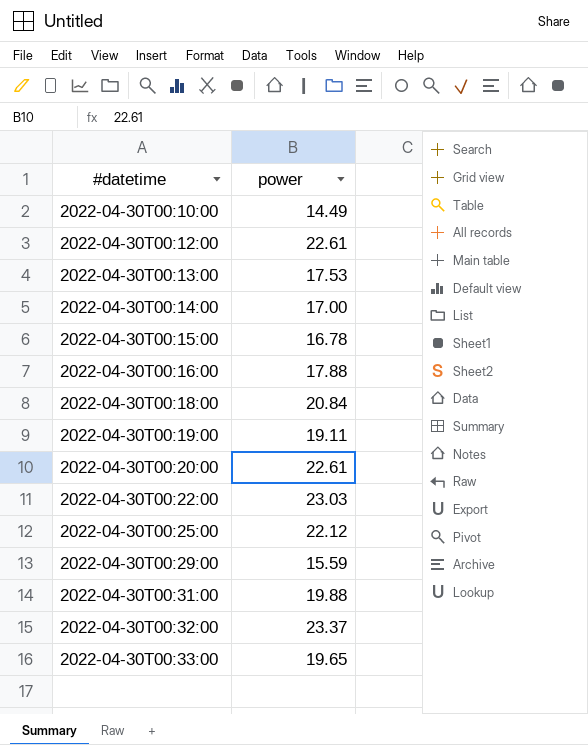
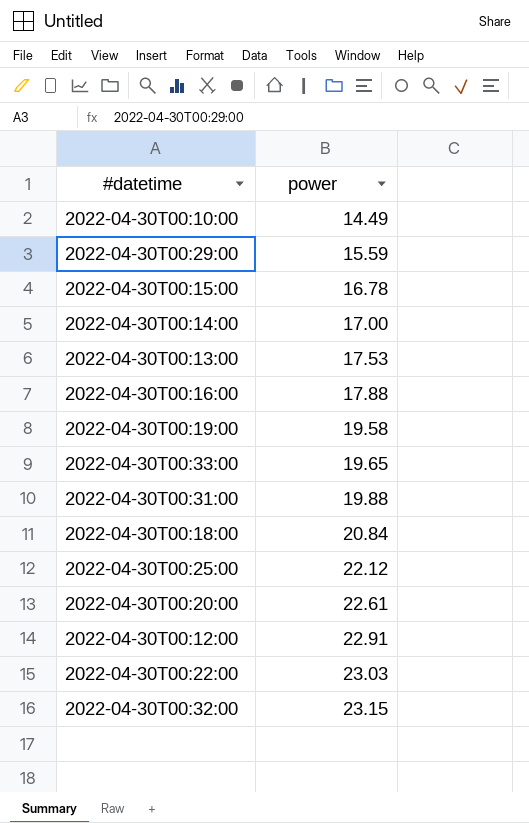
row order: #datetime ascending -> power ascending
2022-04-30T00:19:00 | power: 19.11 -> 19.58
2022-04-30T00:12:00 | power: 22.61 -> 22.91
2022-04-30T00:32:00 | power: 23.37 -> 23.15

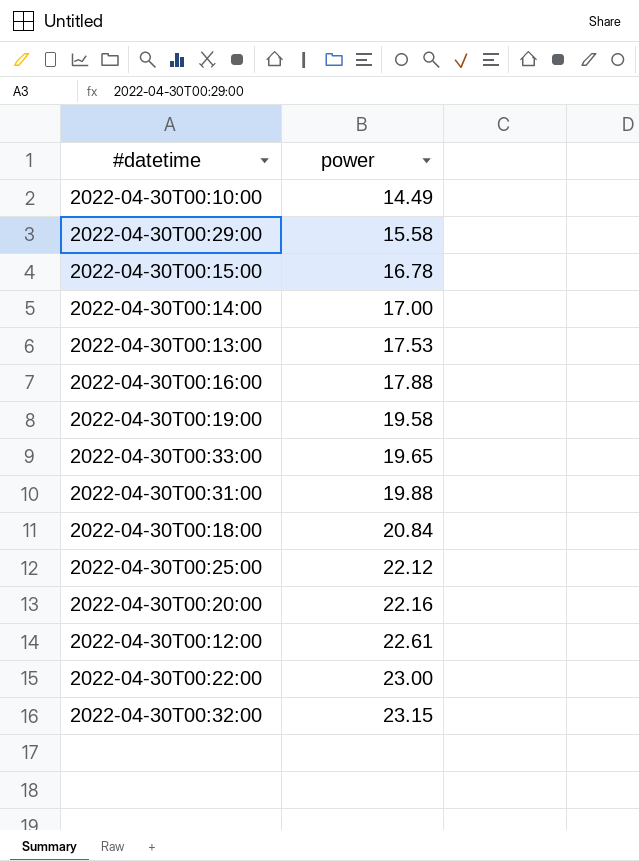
2022-04-30T00:29:00 | power: 15.59 -> 15.58
2022-04-30T00:20:00 | power: 22.61 -> 22.16
2022-04-30T00:12:00 | power: 22.91 -> 22.61
2022-04-30T00:22:00 | power: 23.03 -> 23.00

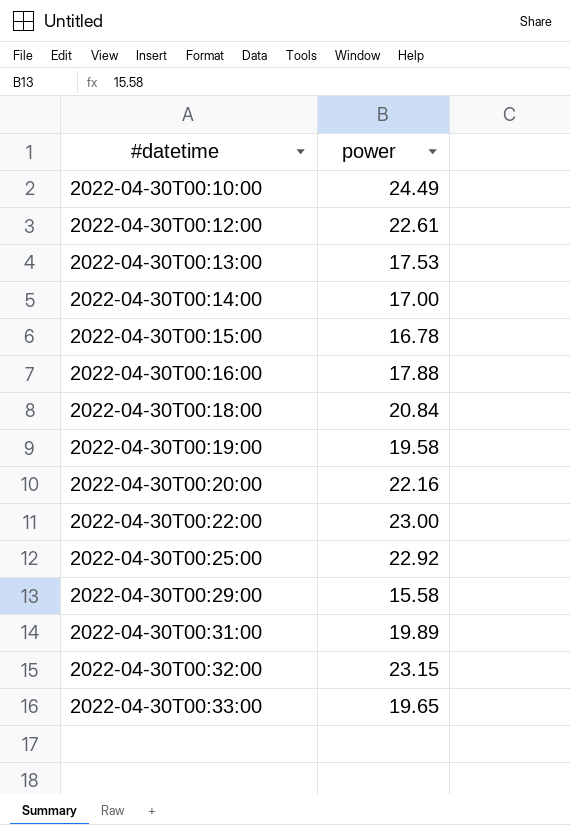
row order: power ascending -> #datetime ascending
2022-04-30T00:10:00 | power: 14.49 -> 24.49
2022-04-30T00:25:00 | power: 22.12 -> 22.92
2022-04-30T00:31:00 | power: 19.88 -> 19.89

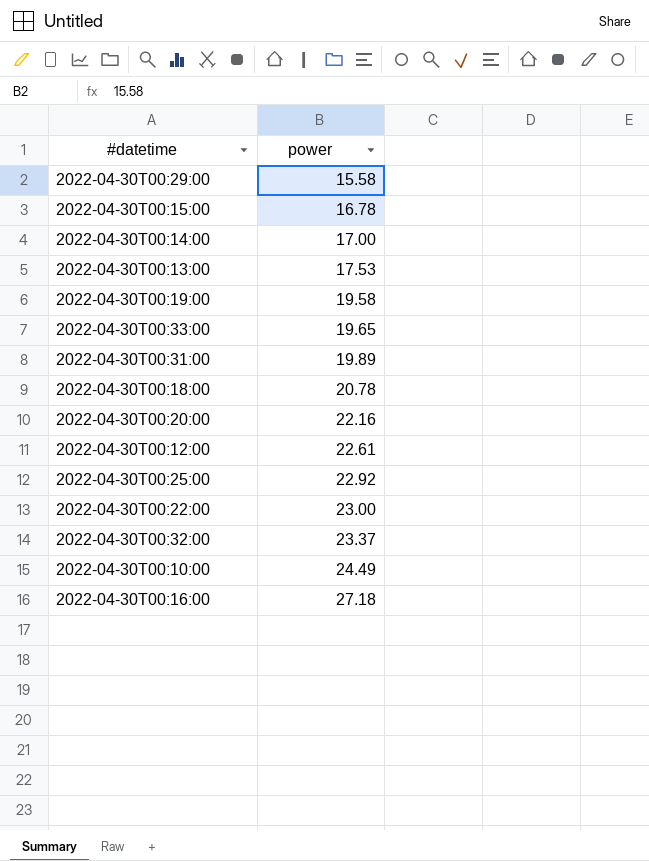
row order: #datetime ascending -> power ascending
2022-04-30T00:18:00 | power: 20.84 -> 20.78
2022-04-30T00:32:00 | power: 23.15 -> 23.37
2022-04-30T00:16:00 | power: 17.88 -> 27.18

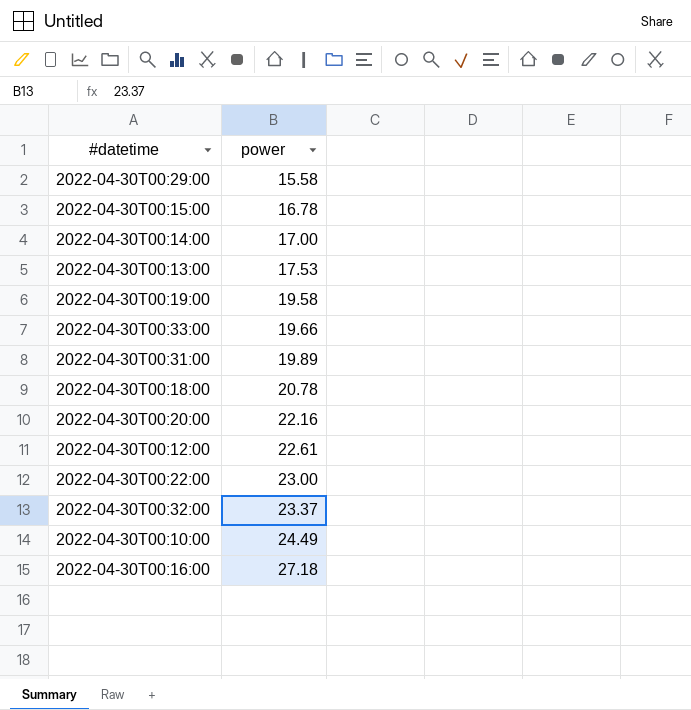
row 2022-04-30T00:25:00: 22.92 -> none
2022-04-30T00:33:00 | power: 19.65 -> 19.66

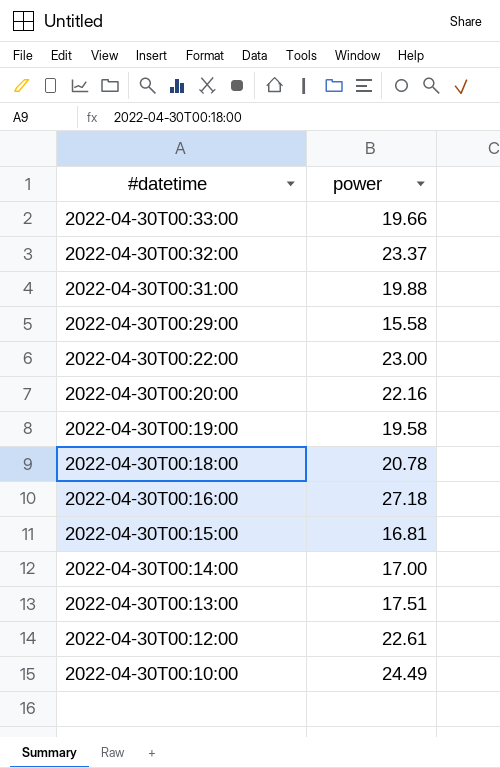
row order: power ascending -> #datetime descending
2022-04-30T00:31:00 | power: 19.89 -> 19.88
2022-04-30T00:15:00 | power: 16.78 -> 16.81
2022-04-30T00:13:00 | power: 17.53 -> 17.51

